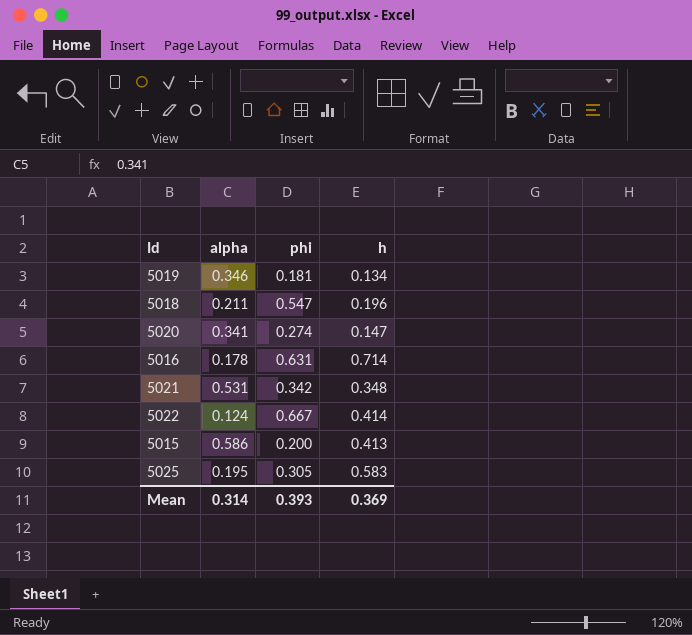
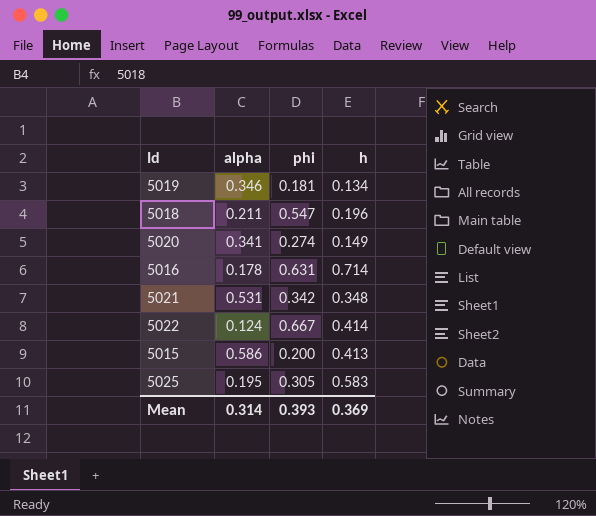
5020 | h: 0.147 -> 0.149

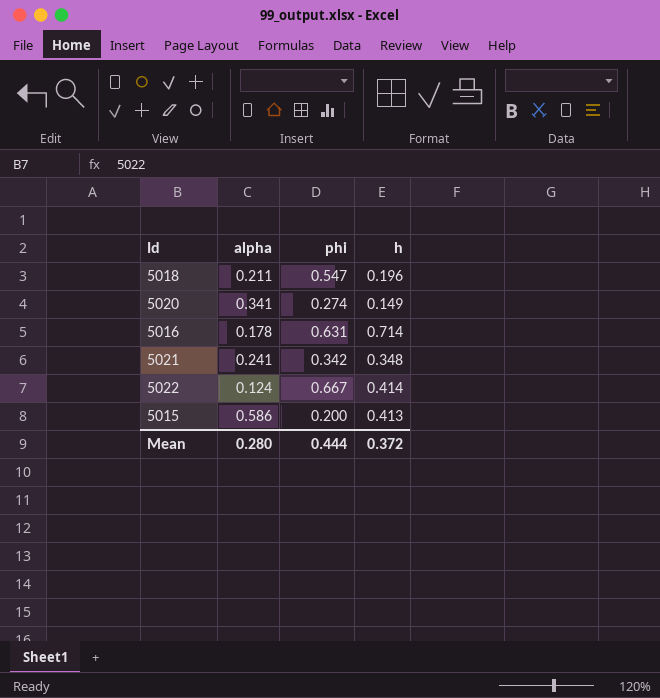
row 5019: 0.346 | 0.181 | 0.134 -> none
row 5025: 0.195 | 0.305 | 0.583 -> none
5021 | alpha: 0.531 -> 0.241
Mean | alpha: 0.314 -> 0.280
Mean | phi: 0.393 -> 0.444
Mean | h: 0.369 -> 0.372

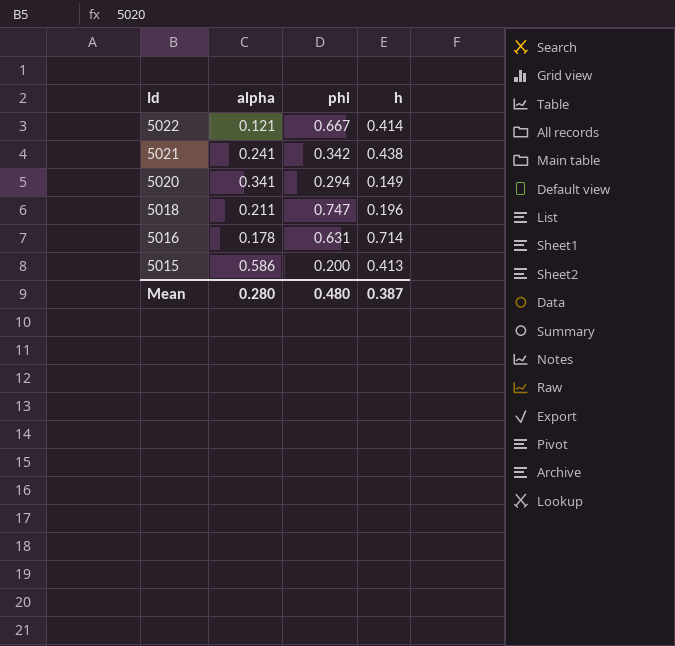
row order: none -> Id descending
5022 | alpha: 0.124 -> 0.121
5021 | h: 0.348 -> 0.438
5020 | phi: 0.274 -> 0.294
5018 | phi: 0.547 -> 0.747
Mean | phi: 0.444 -> 0.480
Mean | h: 0.372 -> 0.387

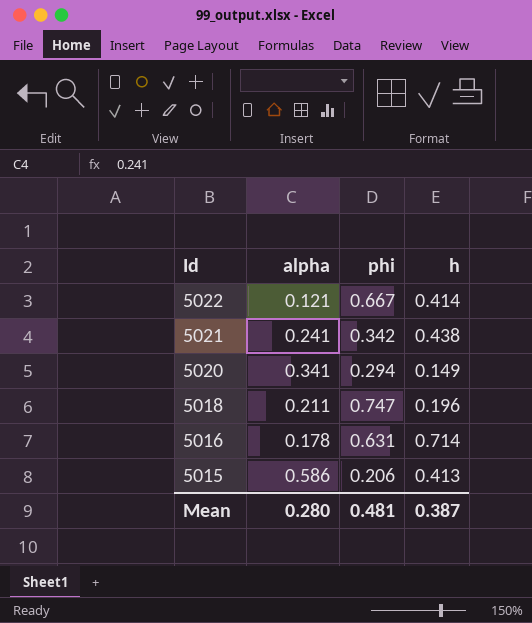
5015 | phi: 0.200 -> 0.206
Mean | phi: 0.480 -> 0.481

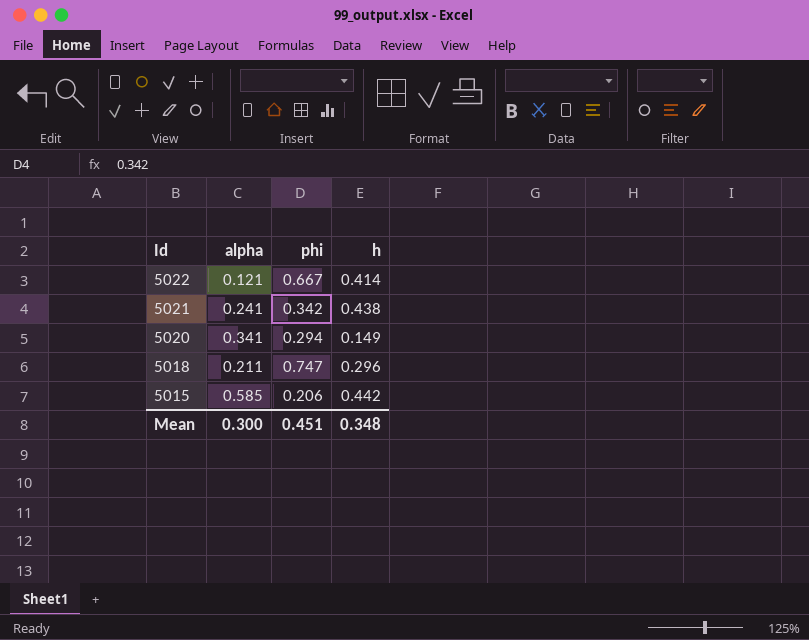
row 5016: 0.178 | 0.631 | 0.714 -> none
5018 | h: 0.196 -> 0.296
5015 | alpha: 0.586 -> 0.585
5015 | h: 0.413 -> 0.442
Mean | alpha: 0.280 -> 0.300
Mean | phi: 0.481 -> 0.451
Mean | h: 0.387 -> 0.348

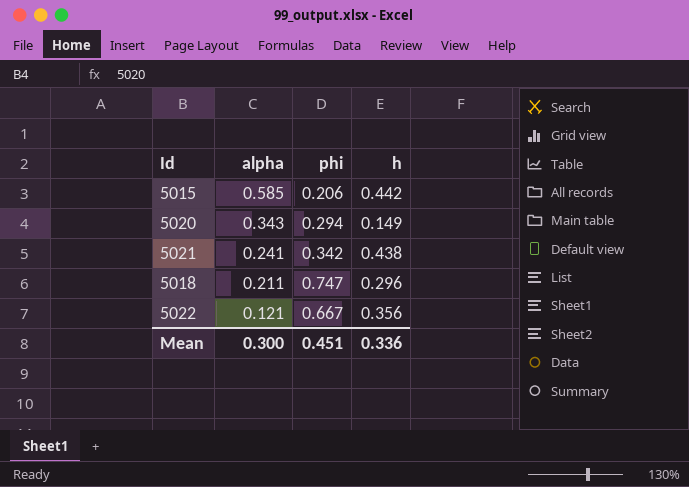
row order: Id descending -> alpha descending
5020 | alpha: 0.341 -> 0.343
5022 | h: 0.414 -> 0.356
Mean | h: 0.348 -> 0.336

